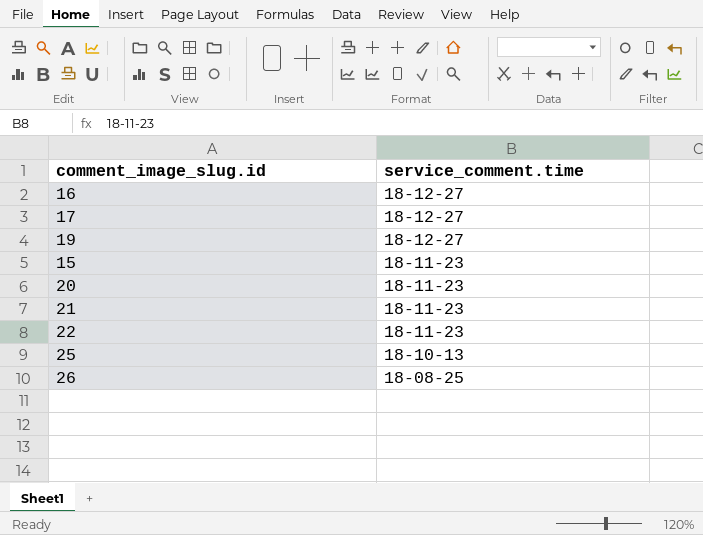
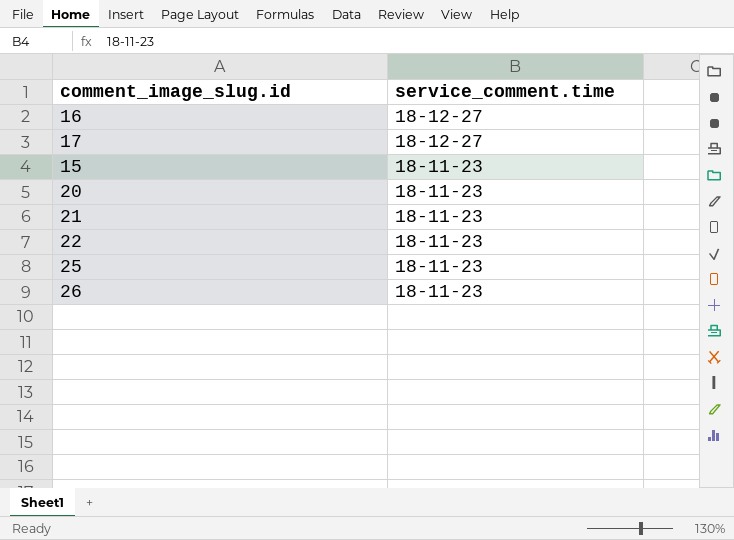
row 19: 18-12-27 -> none
25 | service_comment.time: 18-10-13 -> 18-11-23
26 | service_comment.time: 18-08-25 -> 18-11-23

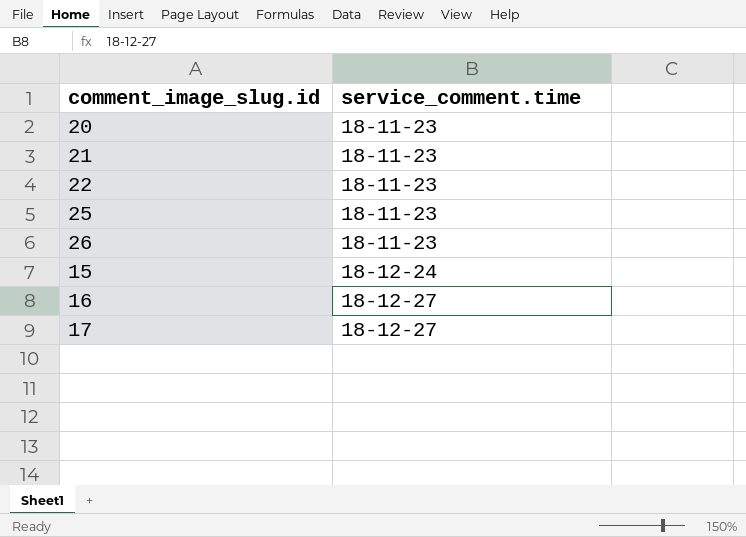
row order: service_comment.time descending -> service_comment.time ascending
15 | service_comment.time: 18-11-23 -> 18-12-24

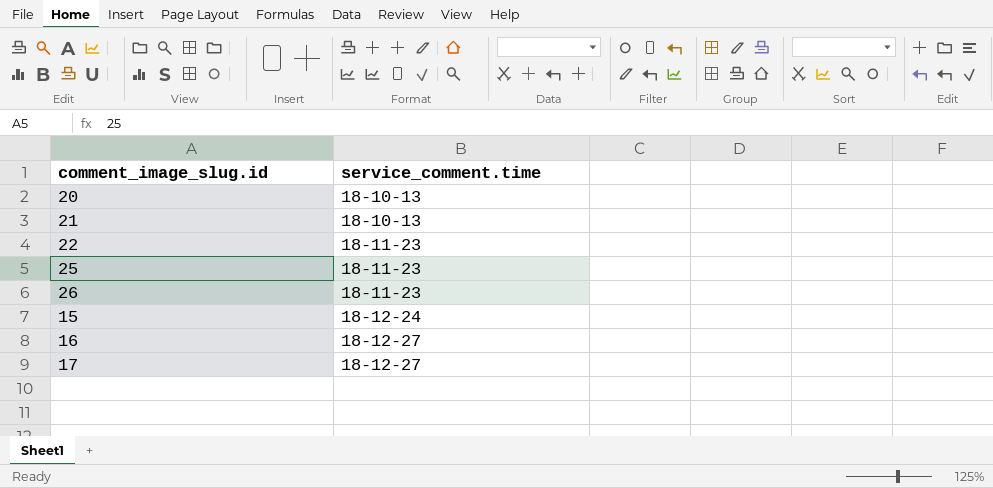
20 | service_comment.time: 18-11-23 -> 18-10-13
21 | service_comment.time: 18-11-23 -> 18-10-13

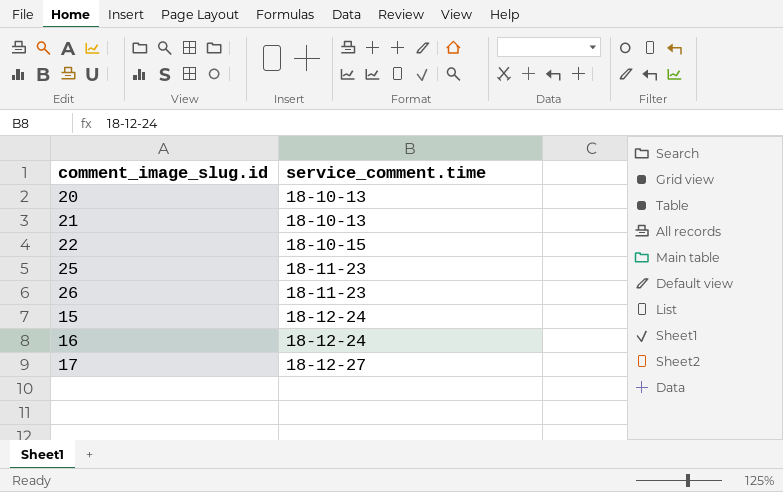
22 | service_comment.time: 18-11-23 -> 18-10-15
16 | service_comment.time: 18-12-27 -> 18-12-24

